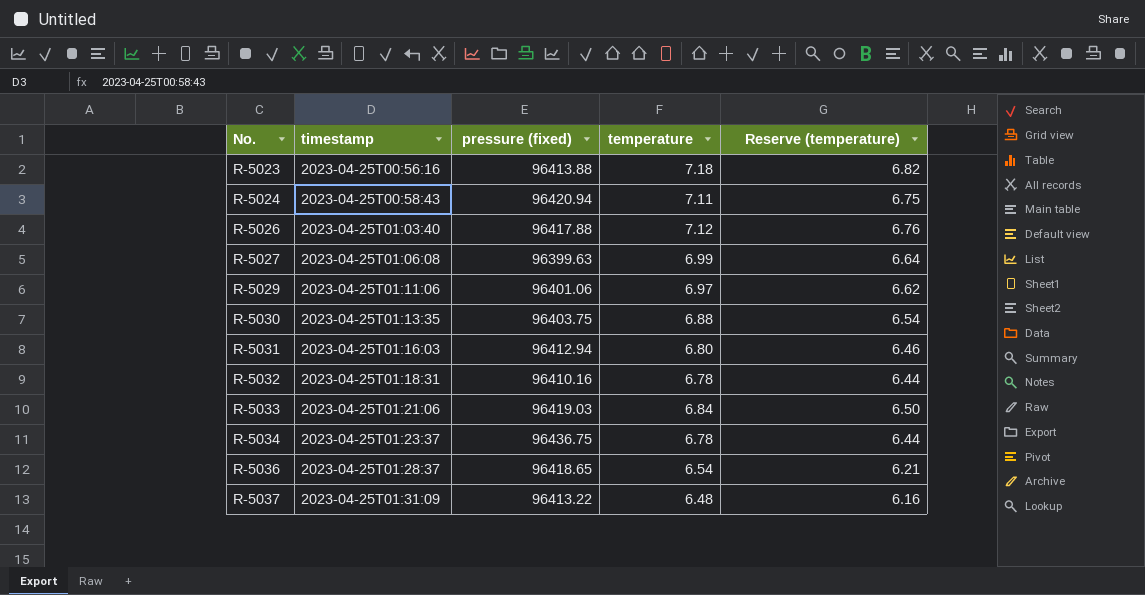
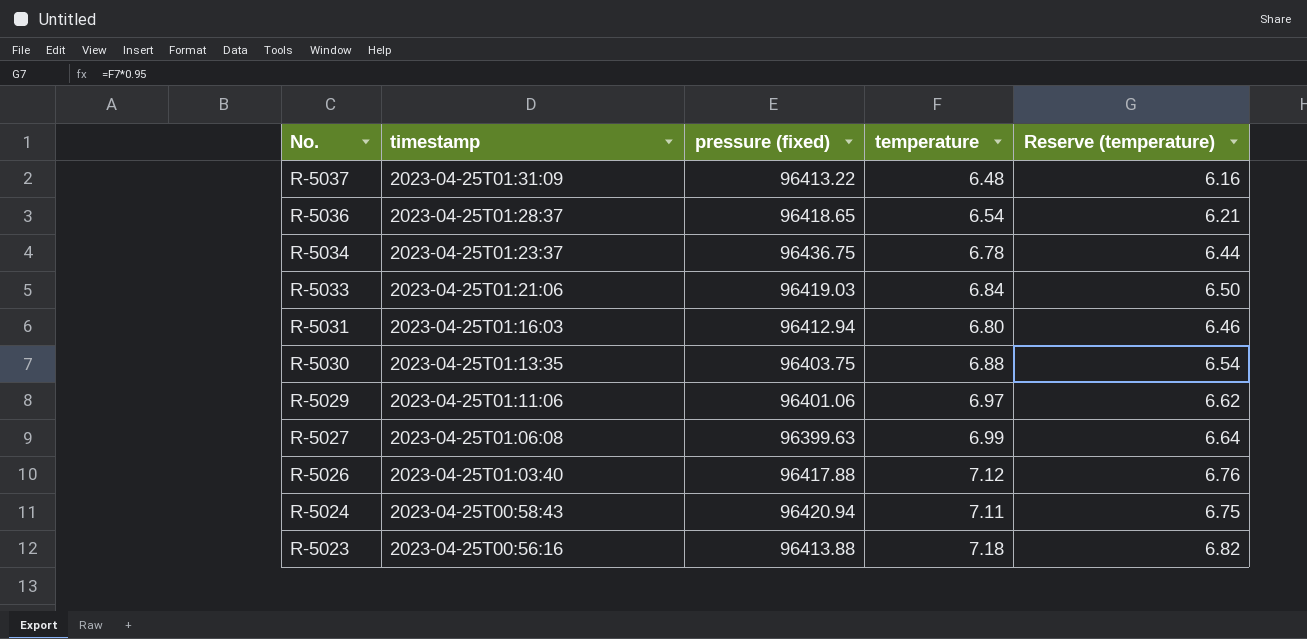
row order: No. ascending -> No. descending
row R-5032: 2023-04-25T01:18:31 | 96410.16 | 6.78 | 6.44 -> none

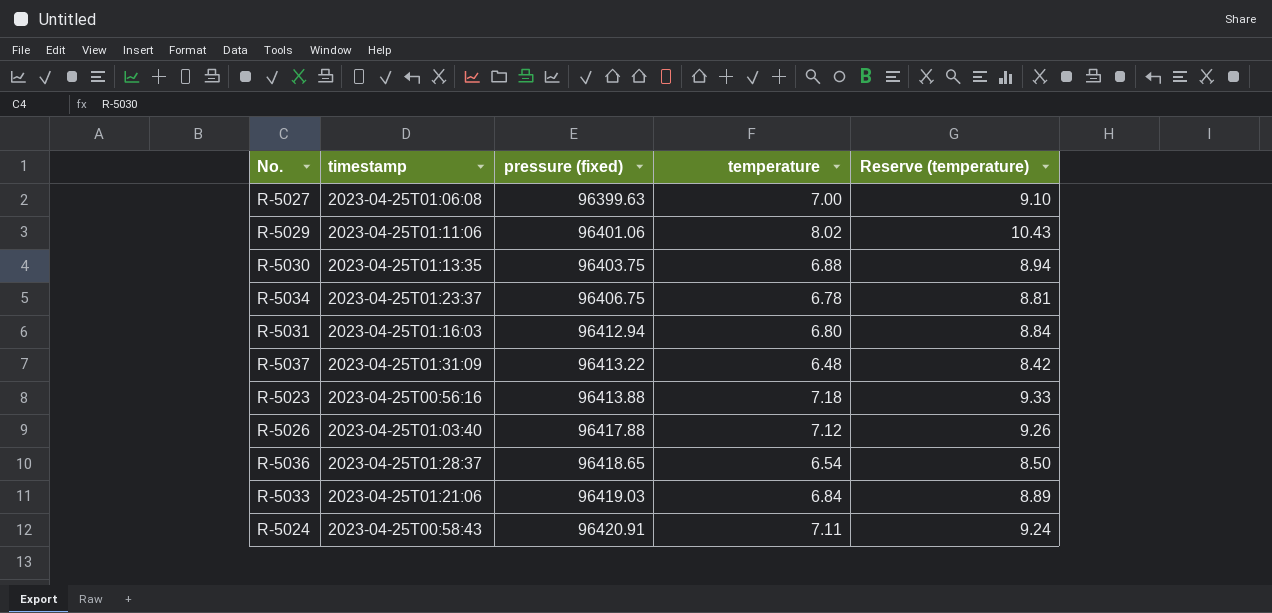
row order: No. descending -> pressure (fixed) ascending
column Reserve (temperature) | formula: [temperature] * 0.95 -> [temperature] * 1.3
R-5027 | temperature: 6.99 -> 7.00
R-5029 | temperature: 6.97 -> 8.02
R-5034 | pressure (fixed): 96436.75 -> 96406.75
R-5024 | pressure (fixed): 96420.94 -> 96420.91

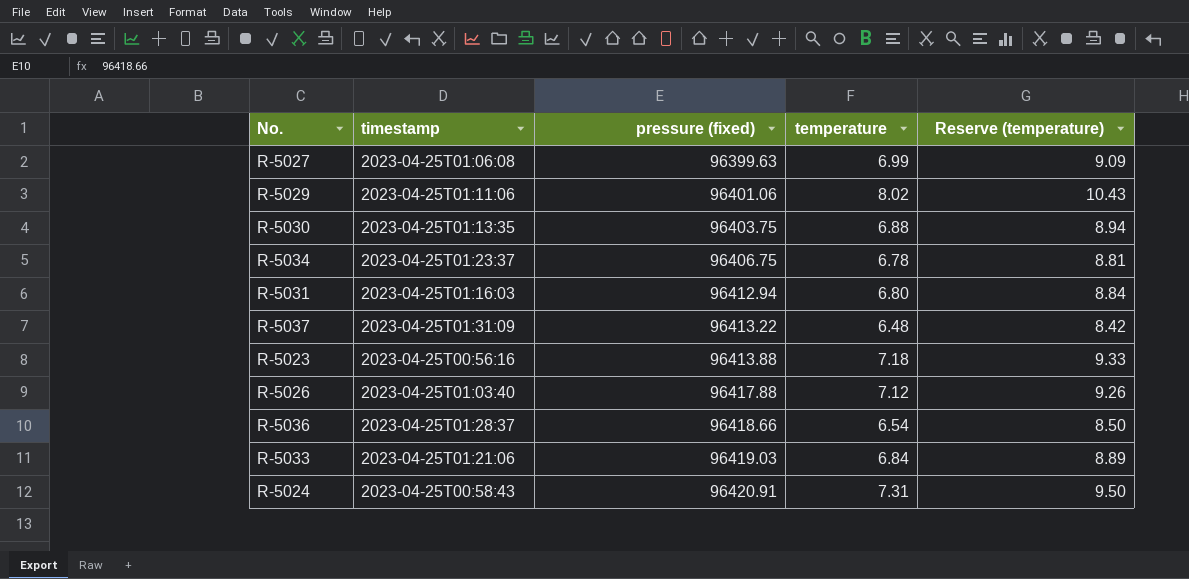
R-5027 | temperature: 7.00 -> 6.99
R-5027 | Reserve (temperature): 9.10 -> 9.09
R-5036 | pressure (fixed): 96418.65 -> 96418.66
R-5024 | temperature: 7.11 -> 7.31
R-5024 | Reserve (temperature): 9.24 -> 9.50

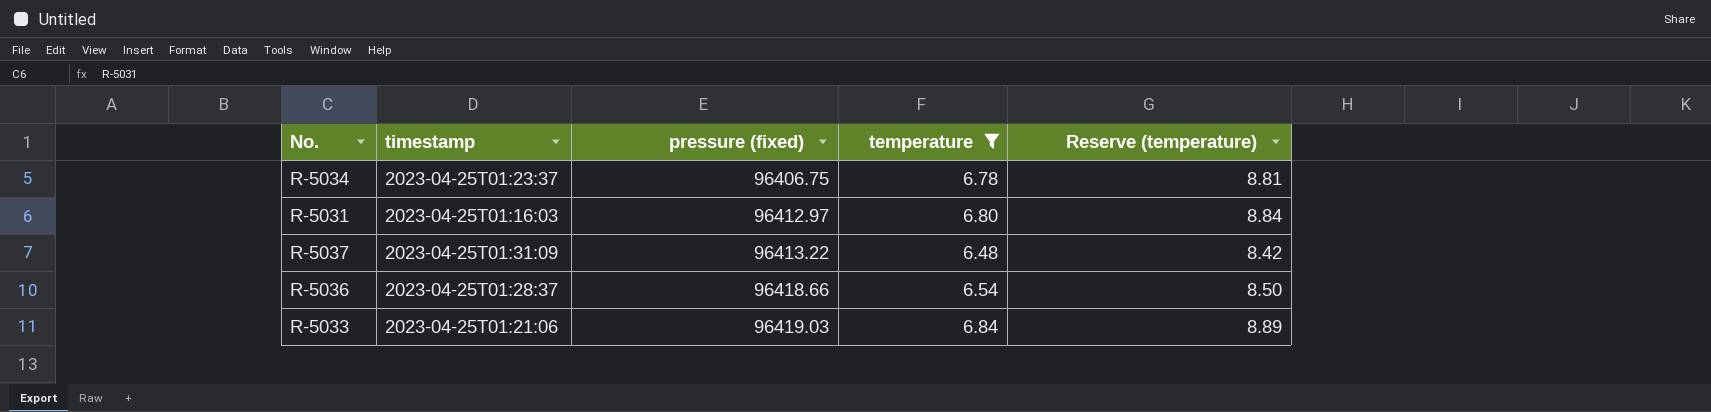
filter: none -> temperature <= 6.84
R-5031 | pressure (fixed): 96412.94 -> 96412.97

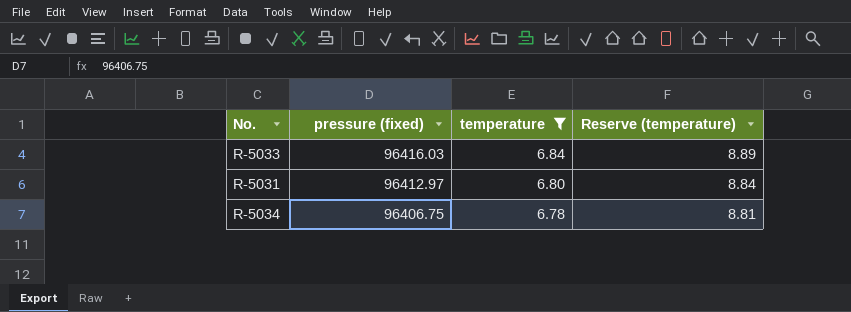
row order: pressure (fixed) ascending -> pressure (fixed) descending
column timestamp | position: 2 -> none
row R-5037: 2023-04-25T01:31:09 | 96413.22 | 6.48 | 8.42 -> none
row R-5036: 2023-04-25T01:28:37 | 96418.66 | 6.54 | 8.50 -> none
R-5033 | pressure (fixed): 96419.03 -> 96416.03

